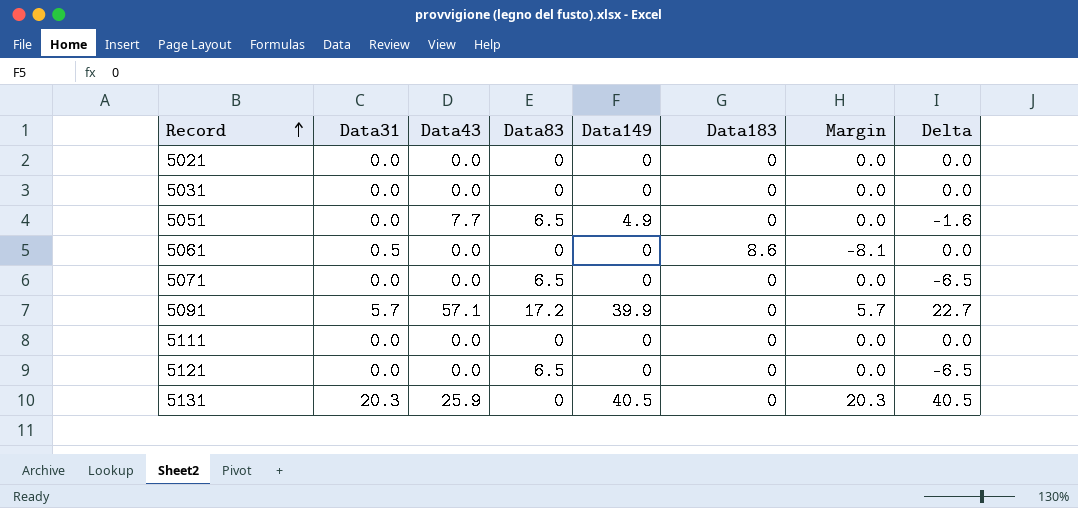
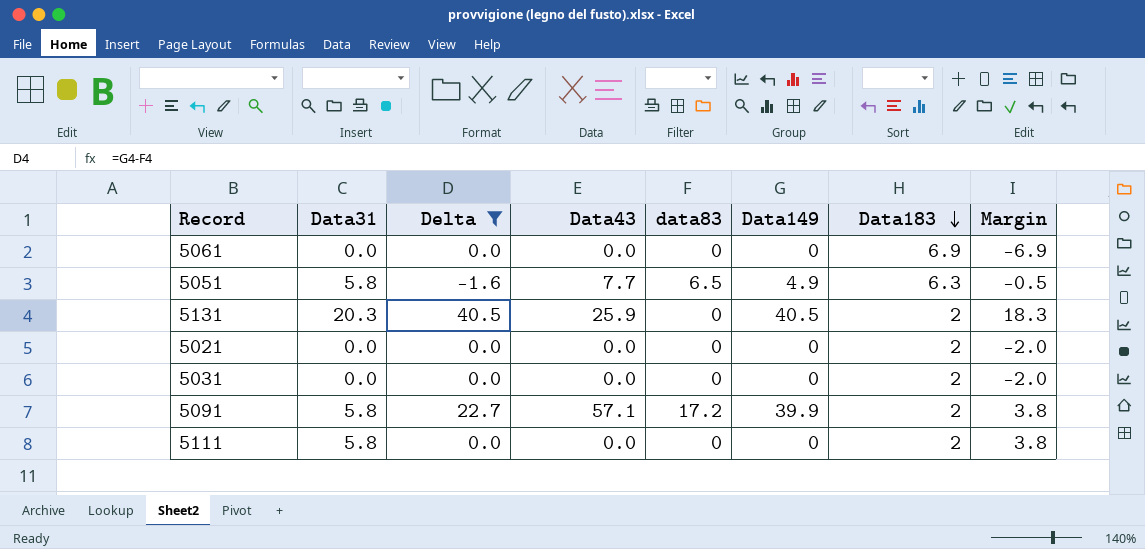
filter: none -> Delta != -6.5
row order: Record ascending -> Data183 descending
column Delta | position: 8 -> 3
column name: Data83 -> data83
5061 | Data31: 0.5 -> 0.0
5061 | Data183: 8.6 -> 6.9
5061 | Margin: -8.1 -> -6.9
5051 | Data31: 0.0 -> 5.8
5051 | Data183: 0 -> 6.3
5051 | Margin: 0.0 -> -0.5
5131 | Data183: 0 -> 2
5131 | Margin: 20.3 -> 18.3
5021 | Data183: 0 -> 2
5021 | Margin: 0.0 -> -2.0
5031 | Data183: 0 -> 2
5031 | Margin: 0.0 -> -2.0
5091 | Data31: 5.7 -> 5.8
5091 | Data183: 0 -> 2
5091 | Margin: 5.7 -> 3.8
5111 | Data31: 0.0 -> 5.8
5111 | Data183: 0 -> 2
5111 | Margin: 0.0 -> 3.8

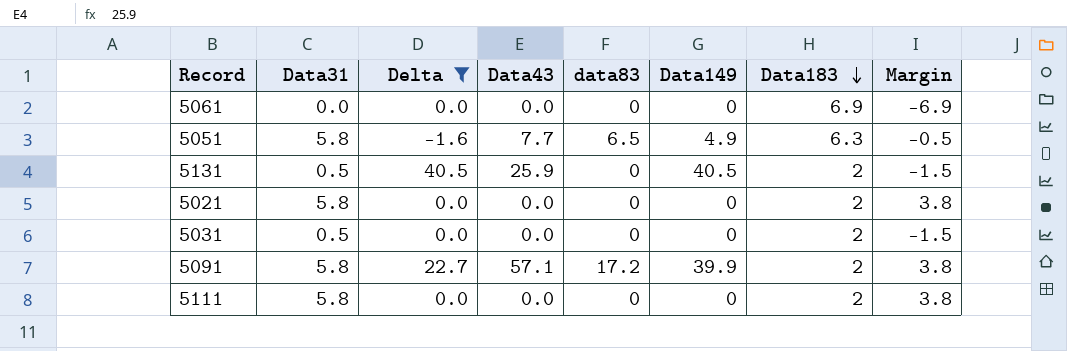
5131 | Data31: 20.3 -> 0.5
5131 | Margin: 18.3 -> -1.5
5021 | Data31: 0.0 -> 5.8
5021 | Margin: -2.0 -> 3.8
5031 | Data31: 0.0 -> 0.5
5031 | Margin: -2.0 -> -1.5

